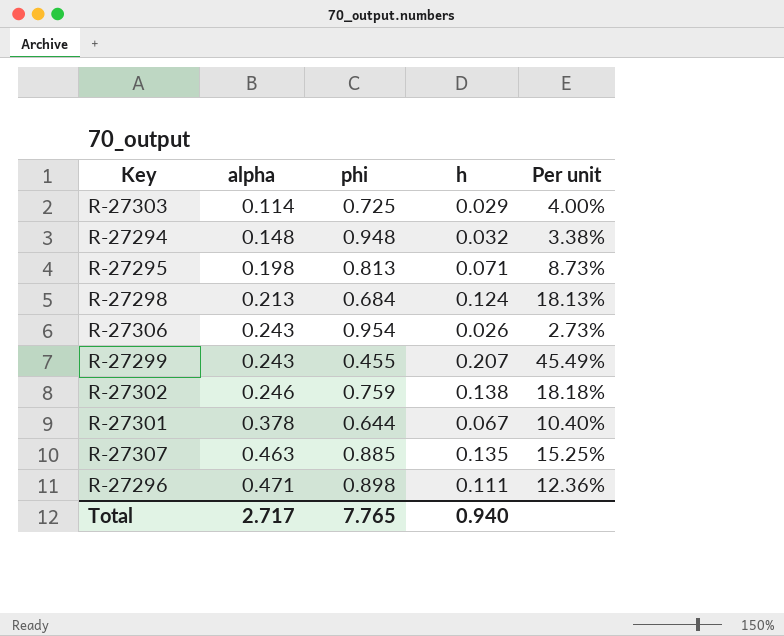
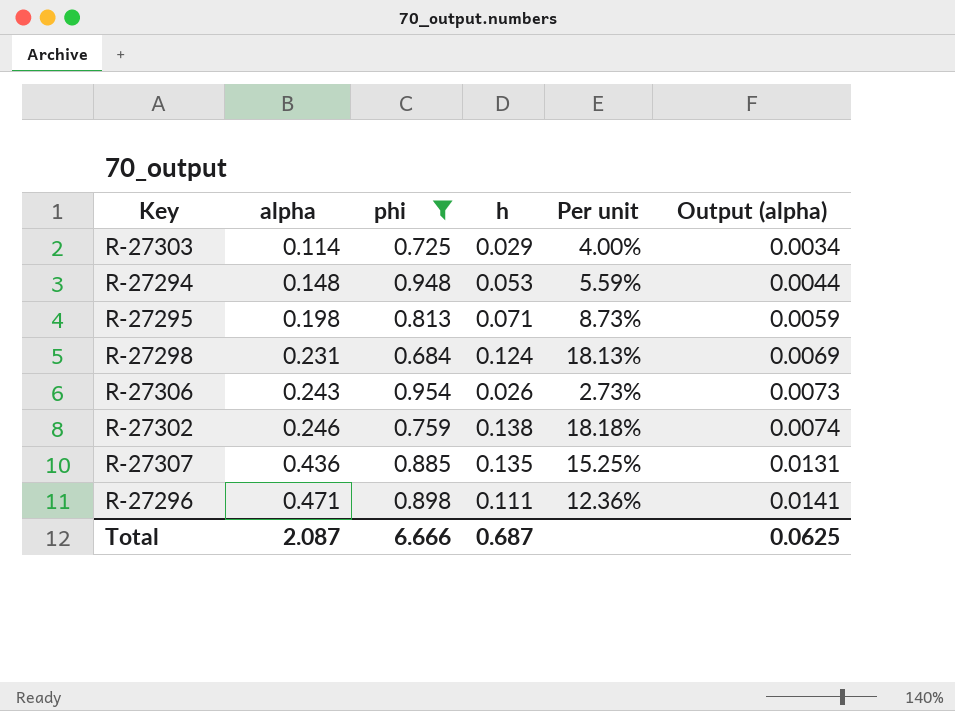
filter: none -> phi >= 0.684
column Output (alpha) | formula: none -> [alpha] * 0.03
R-27294 | h: 0.032 -> 0.053
R-27294 | Per unit: 3.38% -> 5.59%
R-27298 | alpha: 0.213 -> 0.231
R-27307 | alpha: 0.463 -> 0.436
Total | alpha: 2.717 -> 2.087
Total | phi: 7.765 -> 6.666
Total | h: 0.940 -> 0.687

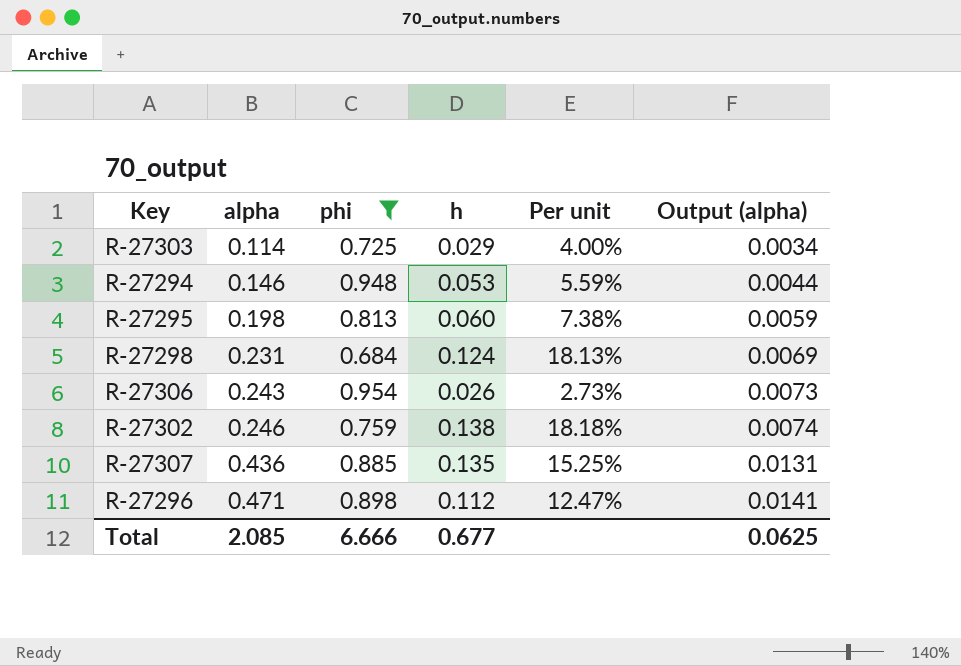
R-27294 | alpha: 0.148 -> 0.146
R-27295 | h: 0.071 -> 0.060
R-27295 | Per unit: 8.73% -> 7.38%
R-27296 | h: 0.111 -> 0.112
R-27296 | Per unit: 12.36% -> 12.47%
Total | alpha: 2.087 -> 2.085
Total | h: 0.687 -> 0.677

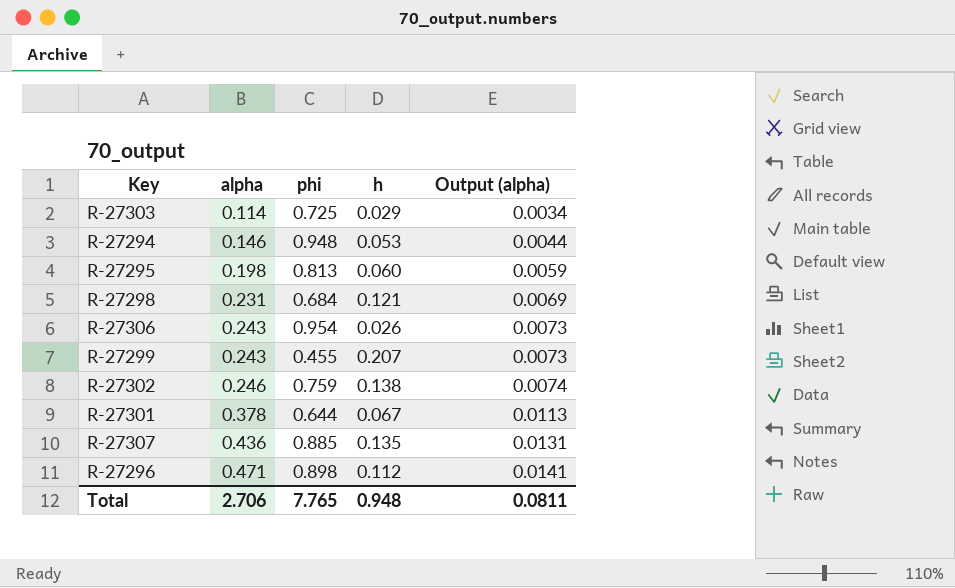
filter: phi >= 0.684 -> none
column Per unit | formula: [h] / [phi] -> none
R-27298 | h: 0.124 -> 0.121
Total | alpha: 2.085 -> 2.706
Total | phi: 6.666 -> 7.765
Total | h: 0.677 -> 0.948
Total | Output (alpha): 0.0625 -> 0.0811

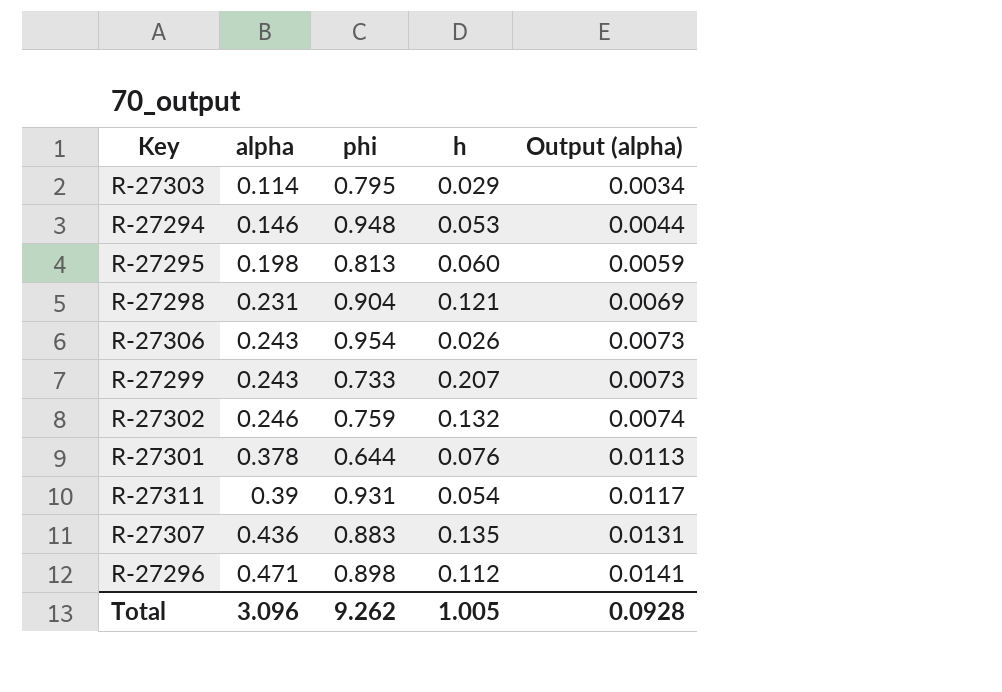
R-27303 | phi: 0.725 -> 0.795
R-27298 | phi: 0.684 -> 0.904
R-27299 | phi: 0.455 -> 0.733
R-27302 | h: 0.138 -> 0.132
R-27301 | h: 0.067 -> 0.076
row R-27311: none -> 0.39 | 0.931 | 0.054 | 0.0117
R-27307 | phi: 0.885 -> 0.883
Total | alpha: 2.706 -> 3.096
Total | phi: 7.765 -> 9.262
Total | h: 0.948 -> 1.005
Total | Output (alpha): 0.0811 -> 0.0928

